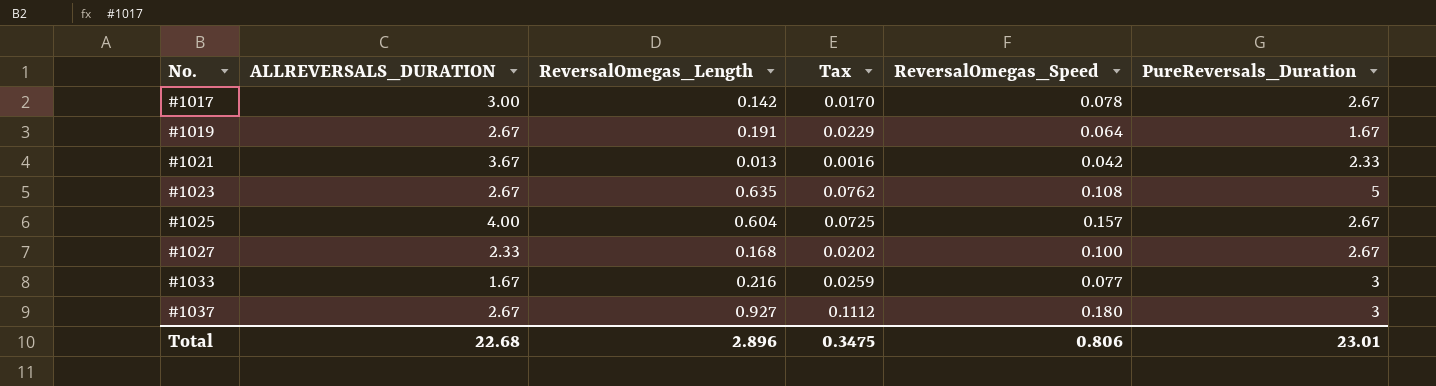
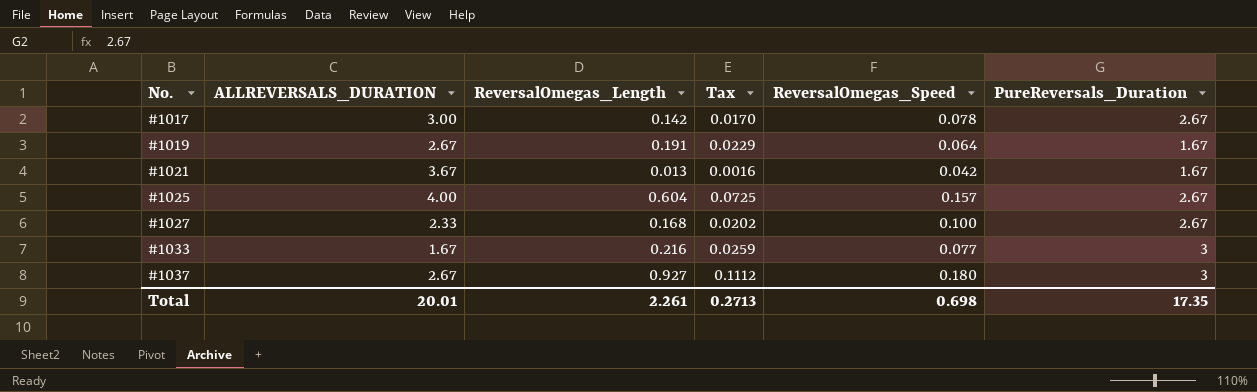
row #1023: 2.67 | 0.635 | 0.0762 | 0.108 | 5 -> none
#1021 | PureReversals_Duration: 2.33 -> 1.67
Total | ALLREVERSALS_DURATION: 22.68 -> 20.01
Total | ReversalOmegas_Length: 2.896 -> 2.261
Total | Tax: 0.3475 -> 0.2713
Total | ReversalOmegas_Speed: 0.806 -> 0.698
Total | PureReversals_Duration: 23.01 -> 17.35

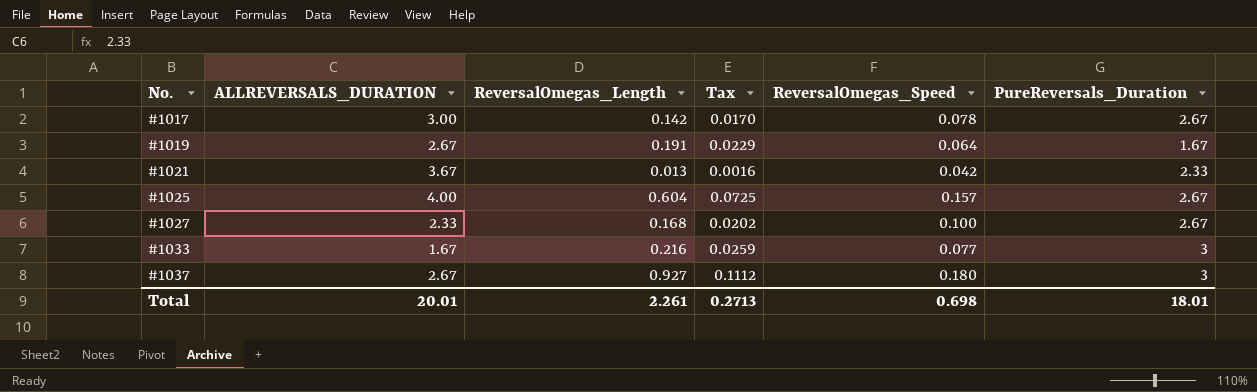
#1021 | PureReversals_Duration: 1.67 -> 2.33
Total | PureReversals_Duration: 17.35 -> 18.01

